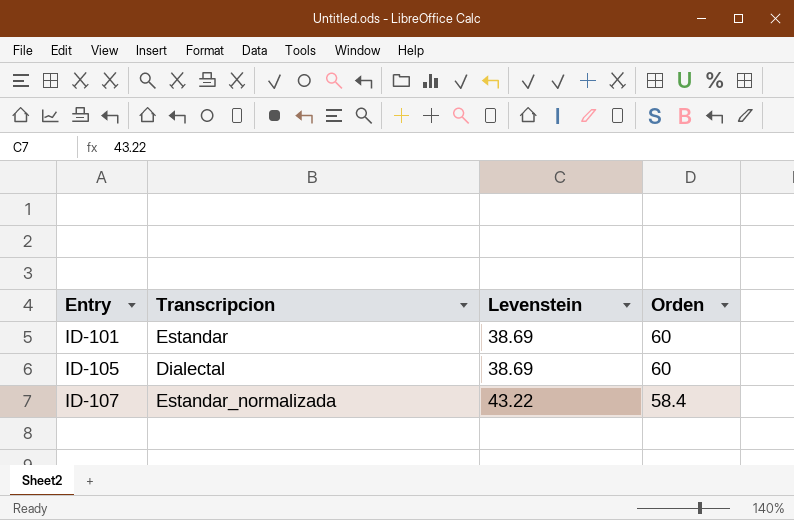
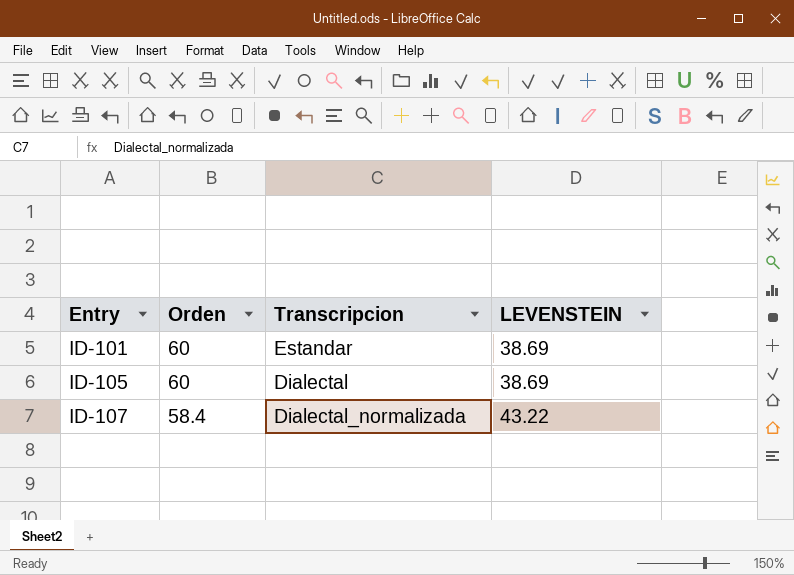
column Orden | position: 4 -> 2
column name: Levenstein -> LEVENSTEIN
ID-107 | Transcripcion: Estandar_normalizada -> Dialectal_normalizada

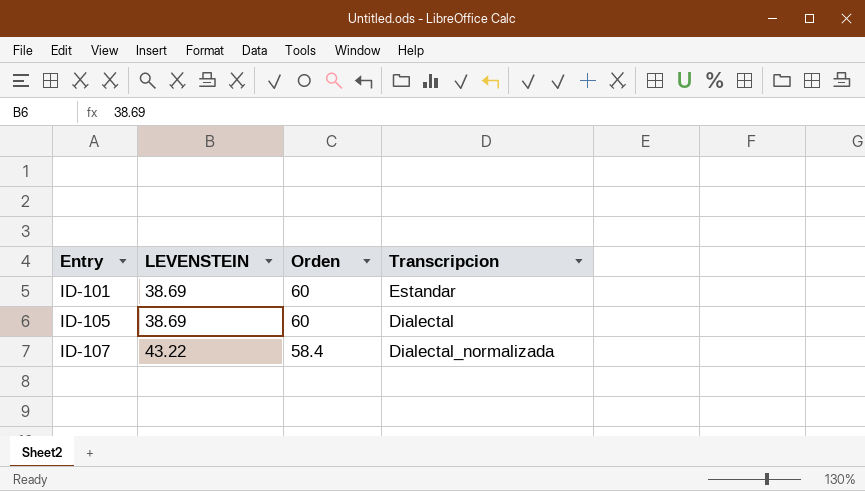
column LEVENSTEIN | position: 4 -> 2

